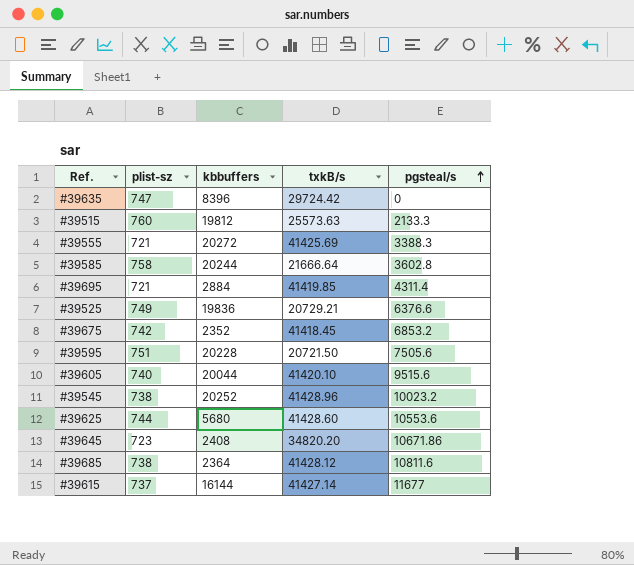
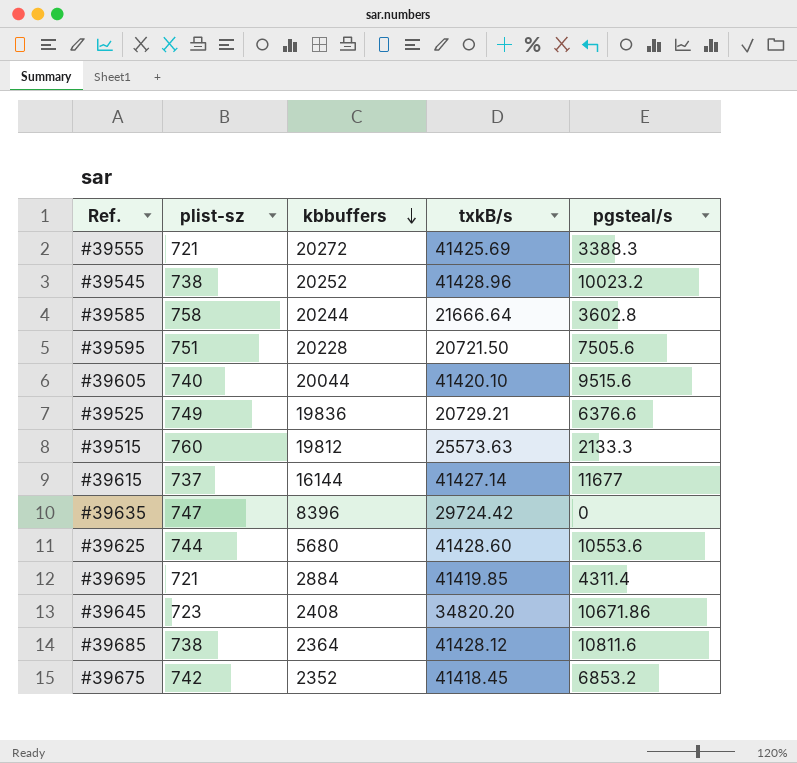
row order: pgsteal/s ascending -> kbbuffers descending

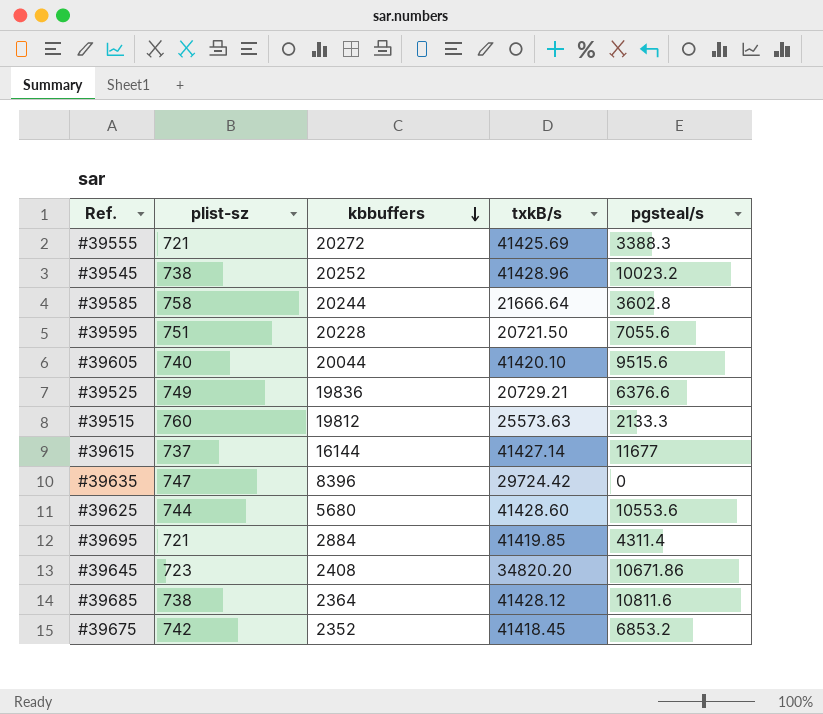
#39595 | pgsteal/s: 7505.6 -> 7055.6

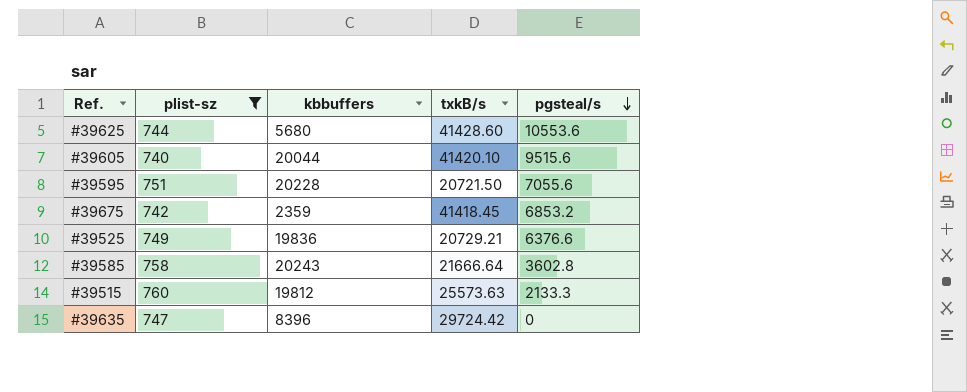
filter: none -> plist-sz >= 740
row order: kbbuffers descending -> pgsteal/s descending
#39675 | kbbuffers: 2352 -> 2359
#39585 | kbbuffers: 20244 -> 20243

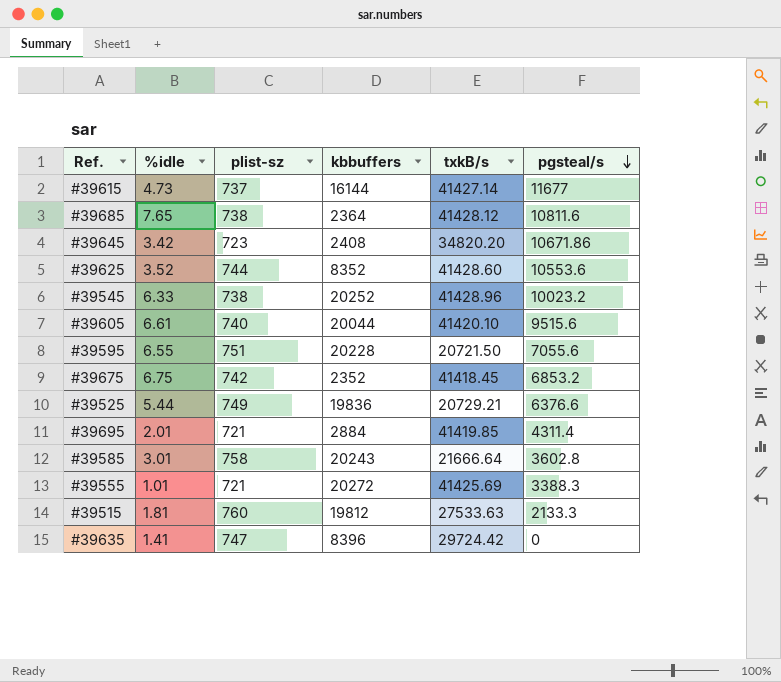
filter: plist-sz >= 740 -> none
column %idle | position: none -> 2
#39625 | kbbuffers: 5680 -> 8352
#39675 | kbbuffers: 2359 -> 2352
#39515 | txkB/s: 25573.63 -> 27533.63

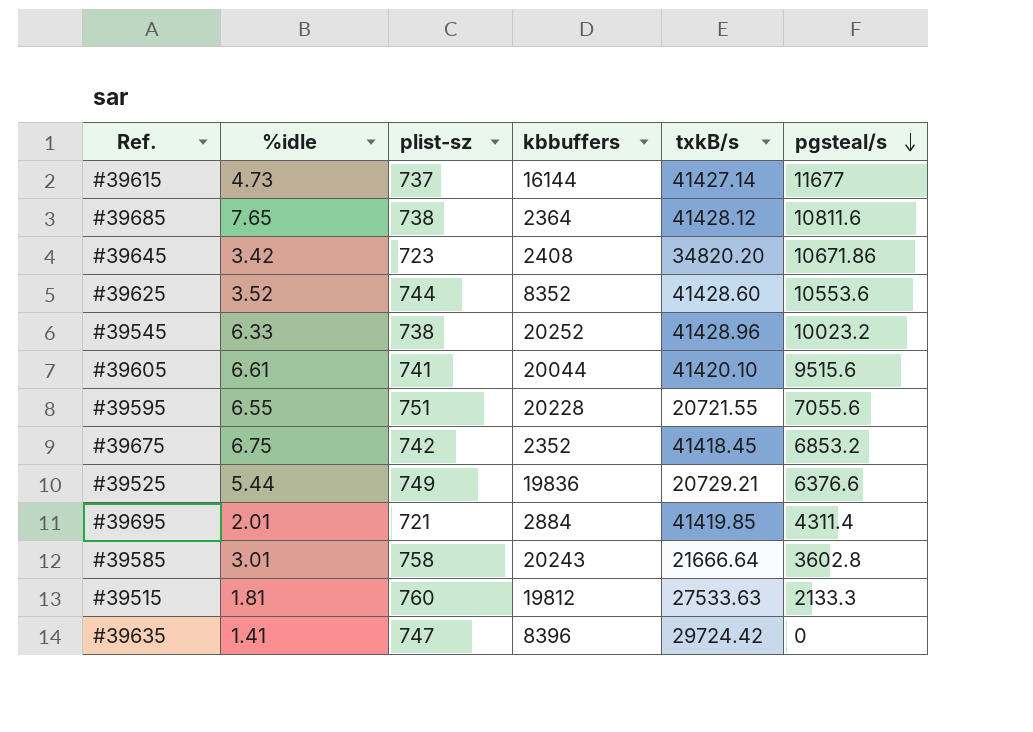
row #39555: 1.01 | 721 | 20272 | 41425.69 | 3388.3 -> none
#39605 | plist-sz: 740 -> 741
#39595 | txkB/s: 20721.50 -> 20721.55

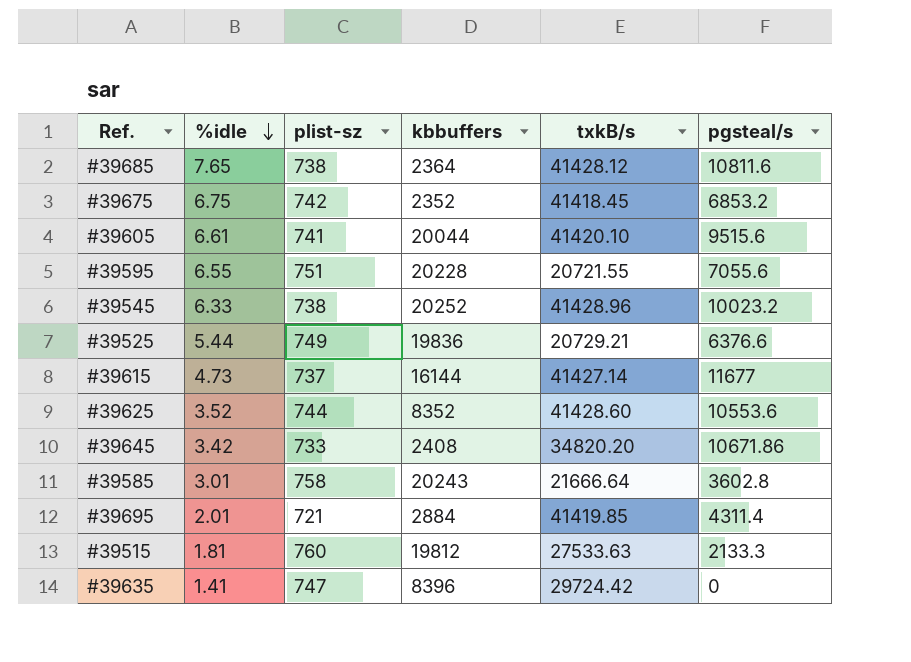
row order: pgsteal/s descending -> %idle descending
#39645 | plist-sz: 723 -> 733

